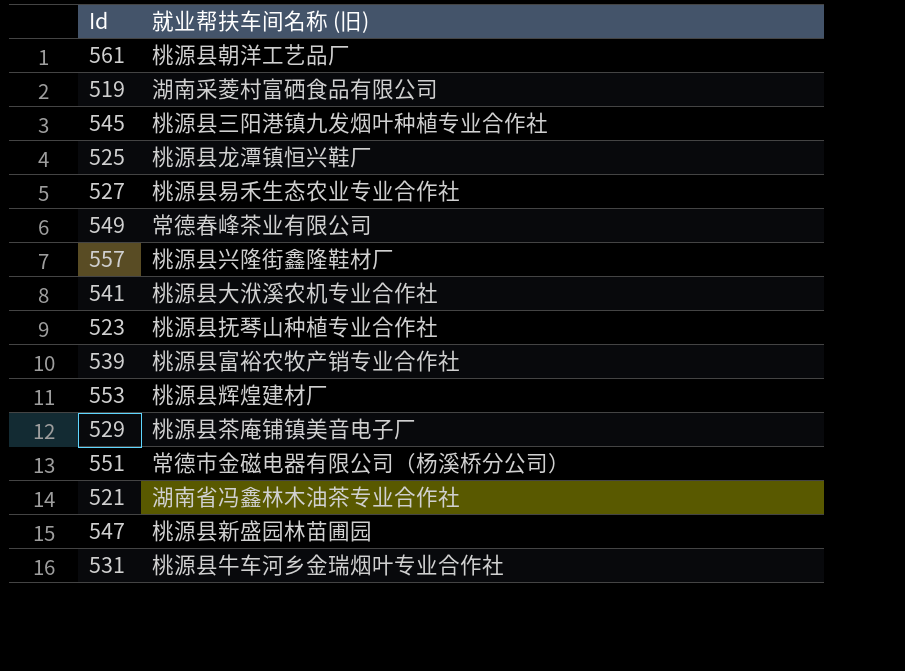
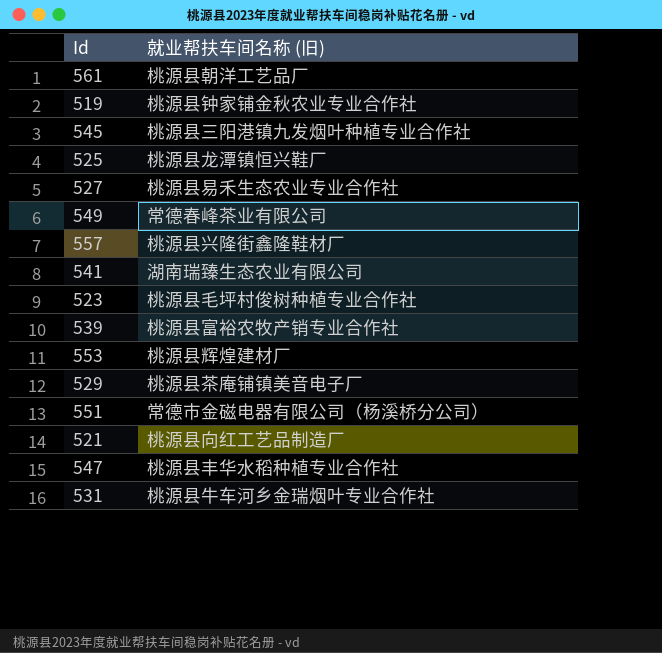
519 | 就业帮扶车间名称 (旧): 湖南采菱村富硒食品有限公司 -> 桃源县钟家铺金秋农业专业合作社
541 | 就业帮扶车间名称 (旧): 桃源县大洑溪农机专业合作社 -> 湖南瑞臻生态农业有限公司
523 | 就业帮扶车间名称 (旧): 桃源县抚琴山种植专业合作社 -> 桃源县毛坪村俊树种植专业合作社
521 | 就业帮扶车间名称 (旧): 湖南省冯鑫林木油茶专业合作社 -> 桃源县向红工艺品制造厂
547 | 就业帮扶车间名称 (旧): 桃源县新盛园林苗圃园 -> 桃源县丰华水稻种植专业合作社

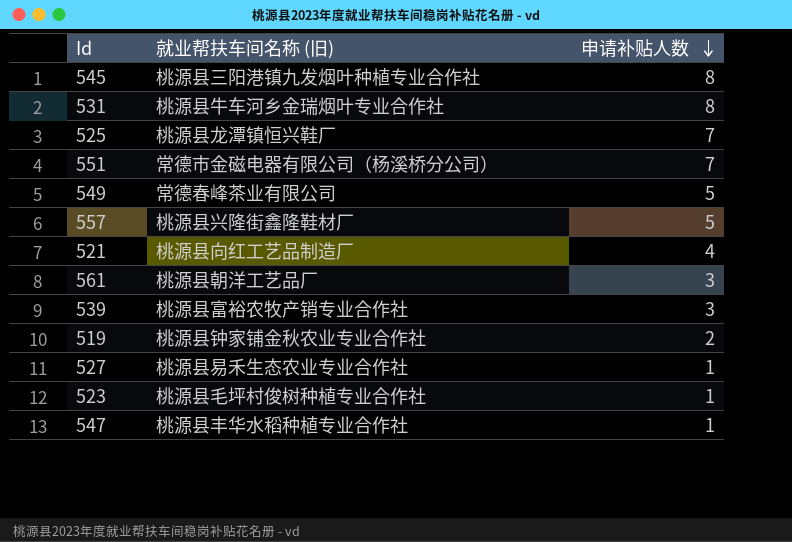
row order: none -> 申请补贴人数 descending
column 申请补贴人数 | position: none -> 3
row 541: 湖南瑞臻生态农业有限公司 -> none
row 553: 桃源县辉煌建材厂 -> none
row 529: 桃源县茶庵铺镇美音电子厂 -> none

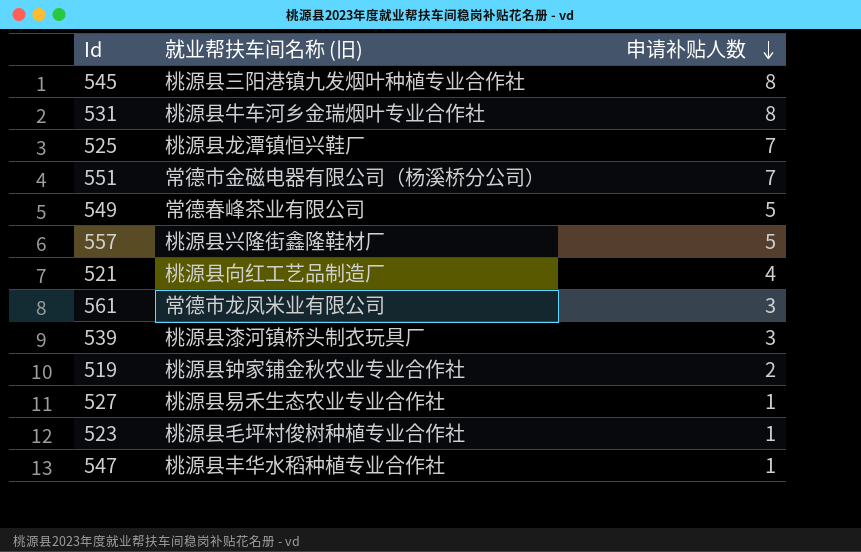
561 | 就业帮扶车间名称 (旧): 桃源县朝洋工艺品厂 -> 常德市龙凤米业有限公司
539 | 就业帮扶车间名称 (旧): 桃源县富裕农牧产销专业合作社 -> 桃源县漆河镇桥头制衣玩具厂

